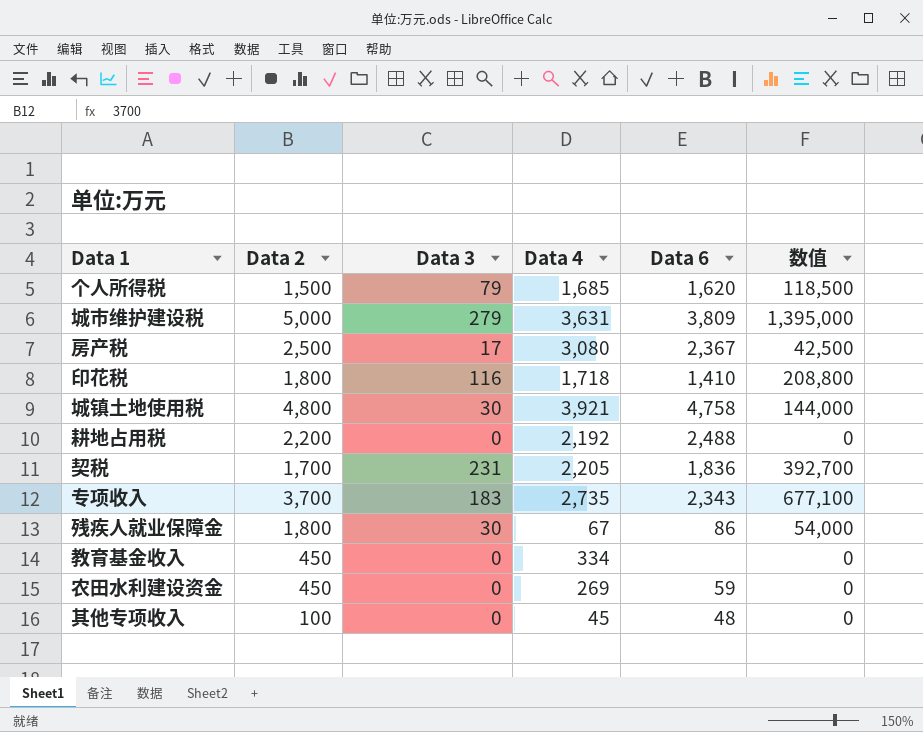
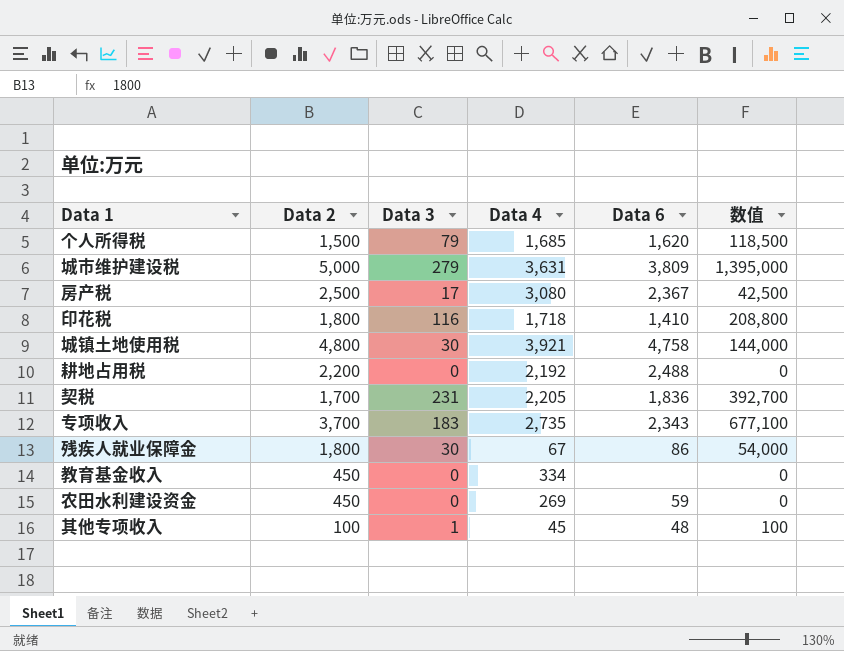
其他专项收入 | Data 3: 0 -> 1
其他专项收入 | 数值: 0 -> 100

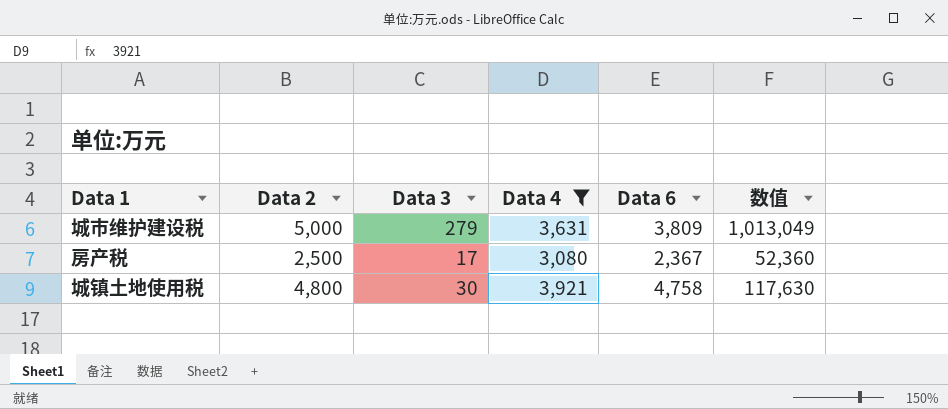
filter: none -> Data 4 >= 3,080
column 数值 | formula: [Data 2] * [Data 3] -> [Data 3] * [Data 4]

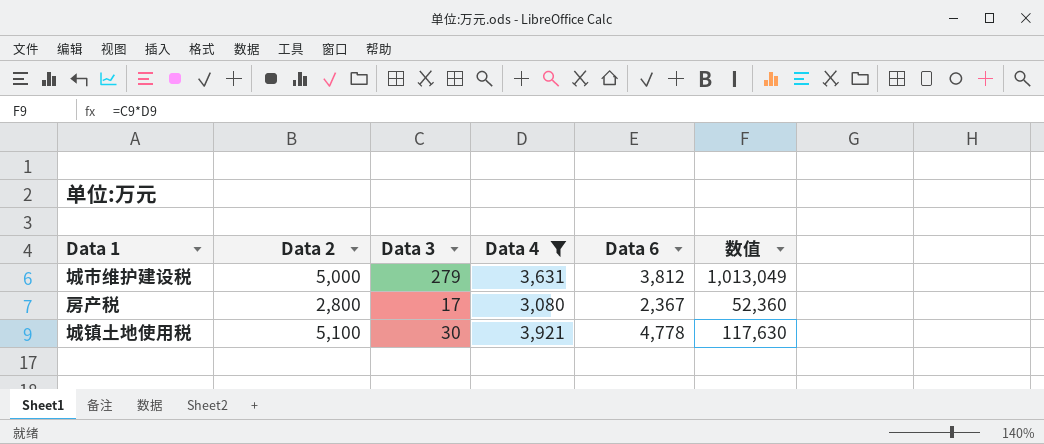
城市维护建设税 | Data 6: 3,809 -> 3,812
房产税 | Data 2: 2,500 -> 2,800
城镇土地使用税 | Data 2: 4,800 -> 5,100
城镇土地使用税 | Data 6: 4,758 -> 4,778

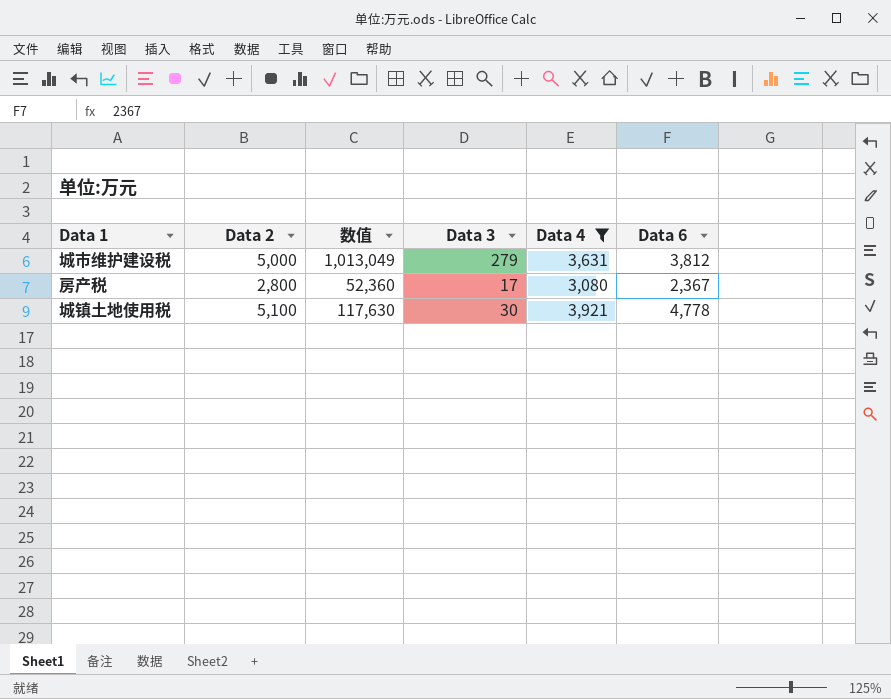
column 数值 | position: 6 -> 3

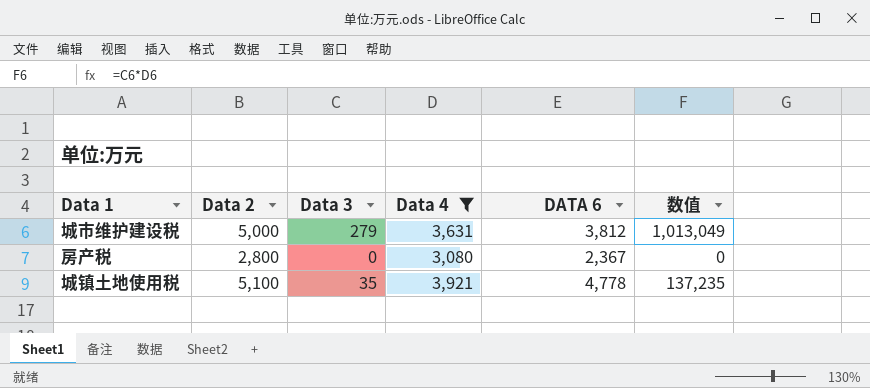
column name: Data 6 -> DATA 6
column 数值 | position: 3 -> 6
房产税 | Data 3: 17 -> 0
房产税 | 数值: 52,360 -> 0
城镇土地使用税 | Data 3: 30 -> 35
城镇土地使用税 | 数值: 117,630 -> 137,235

